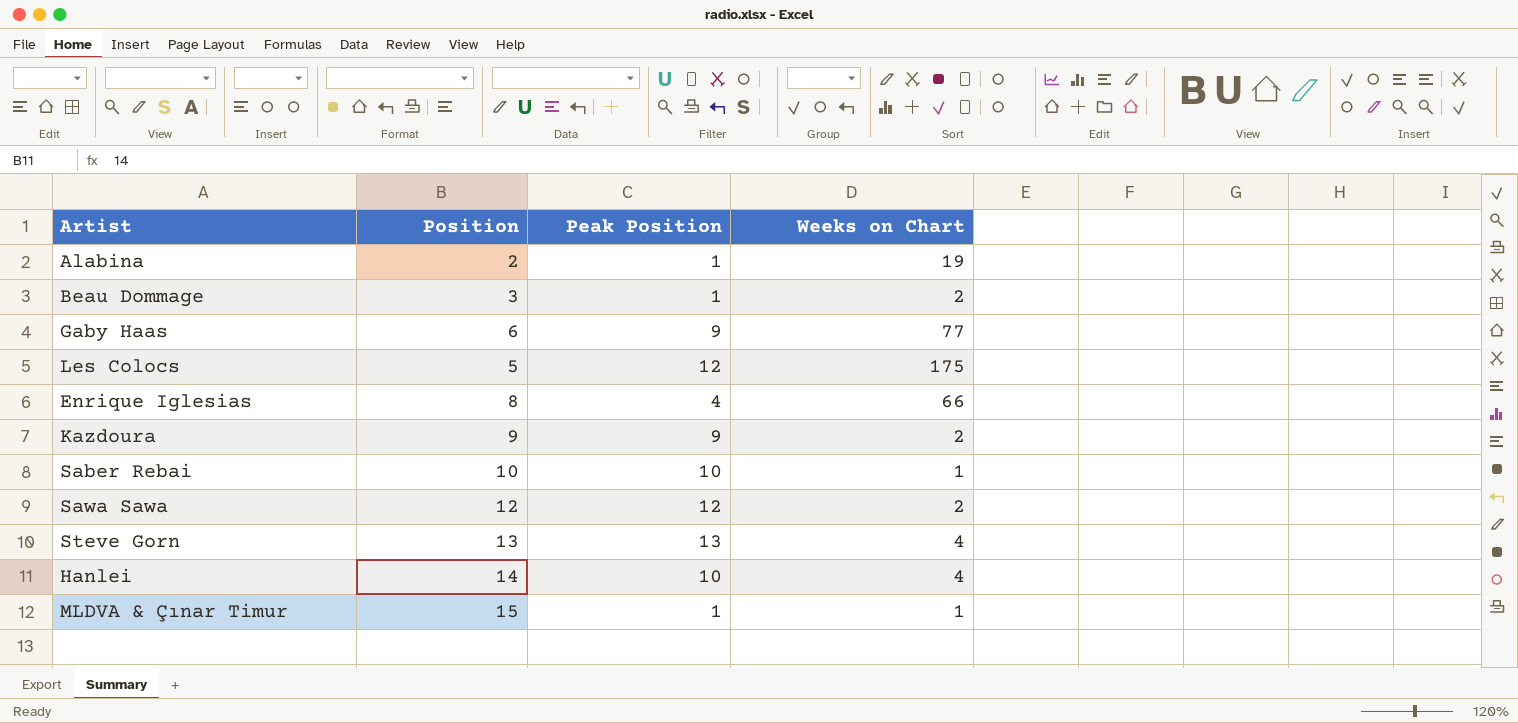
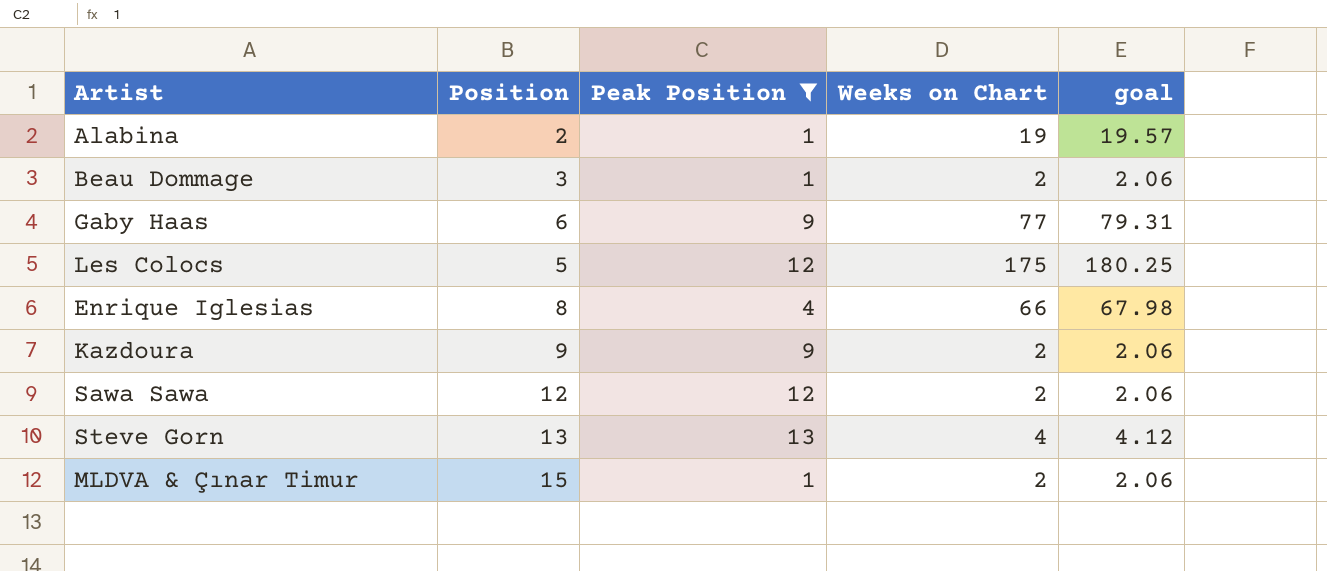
filter: none -> Peak Position != 10
column goal | formula: none -> [Weeks on Chart] * 1.03
MLDVA & Çınar Timur | Weeks on Chart: 1 -> 2

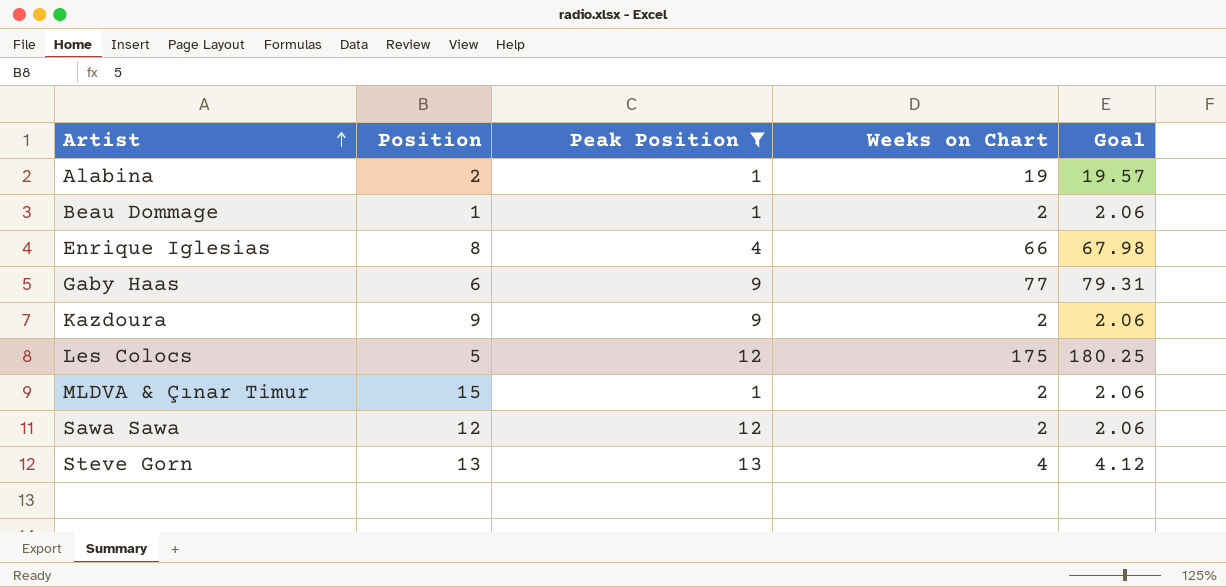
row order: none -> Artist ascending
column name: goal -> Goal
Beau Dommage | Position: 3 -> 1

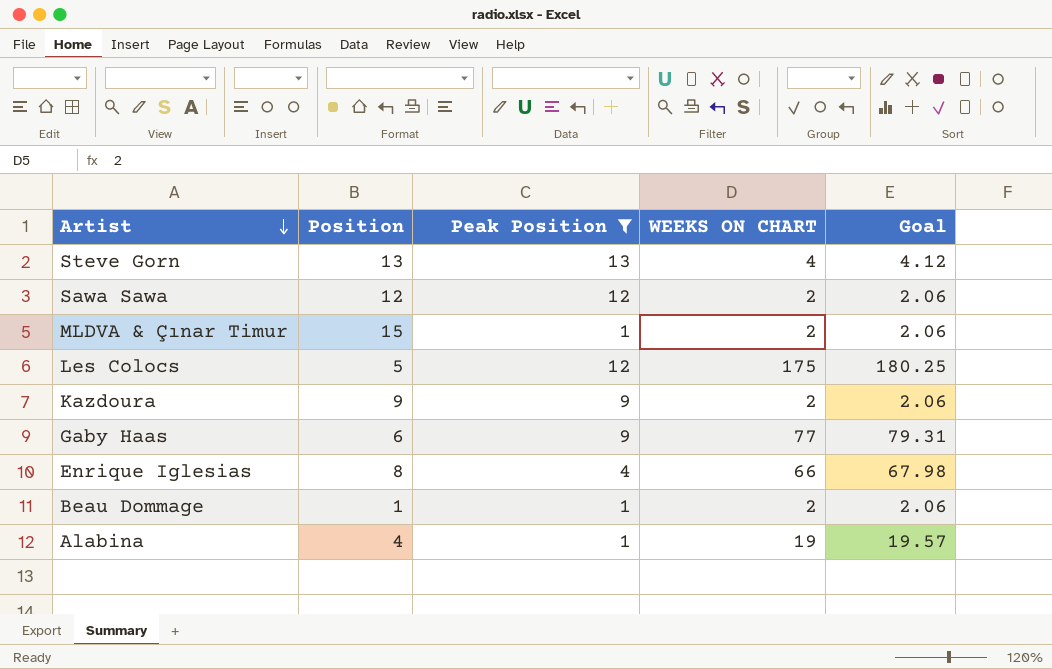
row order: Artist ascending -> Artist descending
column name: Weeks on Chart -> WEEKS ON CHART
Alabina | Position: 2 -> 4

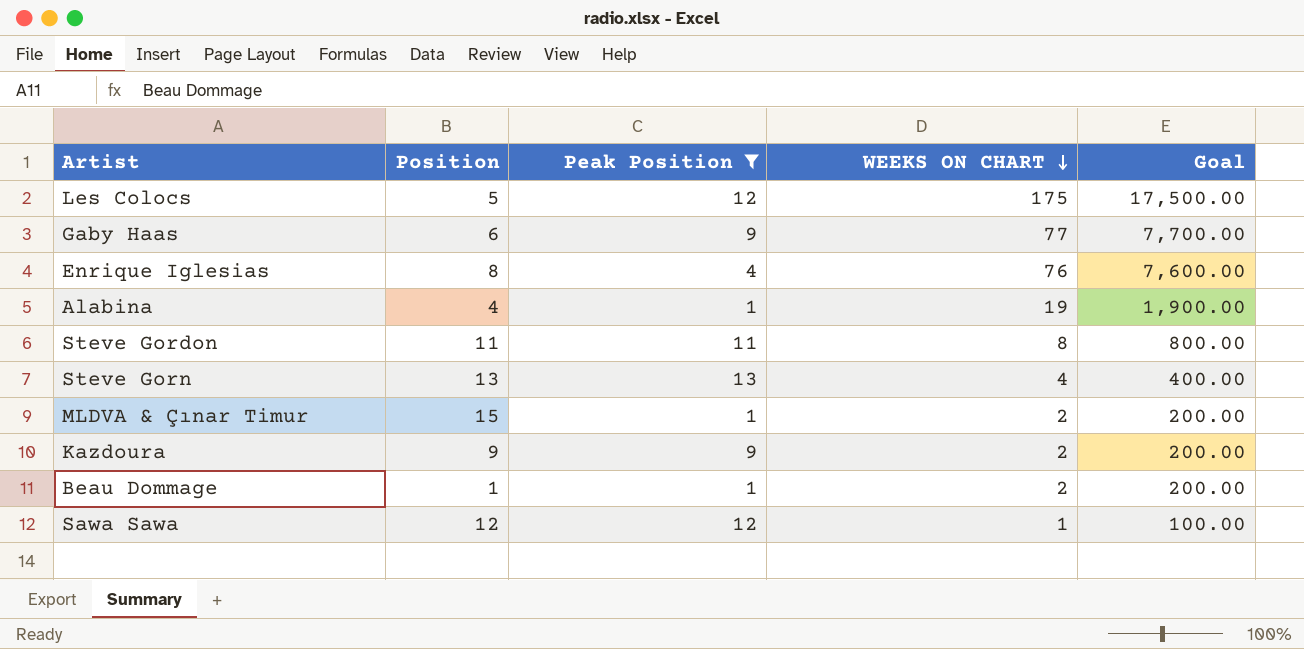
row order: Artist descending -> WEEKS ON CHART descending
column Goal | formula: [WEEKS ON CHART] * 1.03 -> [WEEKS ON CHART] * 100
Enrique Iglesias | WEEKS ON CHART: 66 -> 76
row Steve Gordon: none -> 11 | 11 | 8 | 800.00
Sawa Sawa | WEEKS ON CHART: 2 -> 1

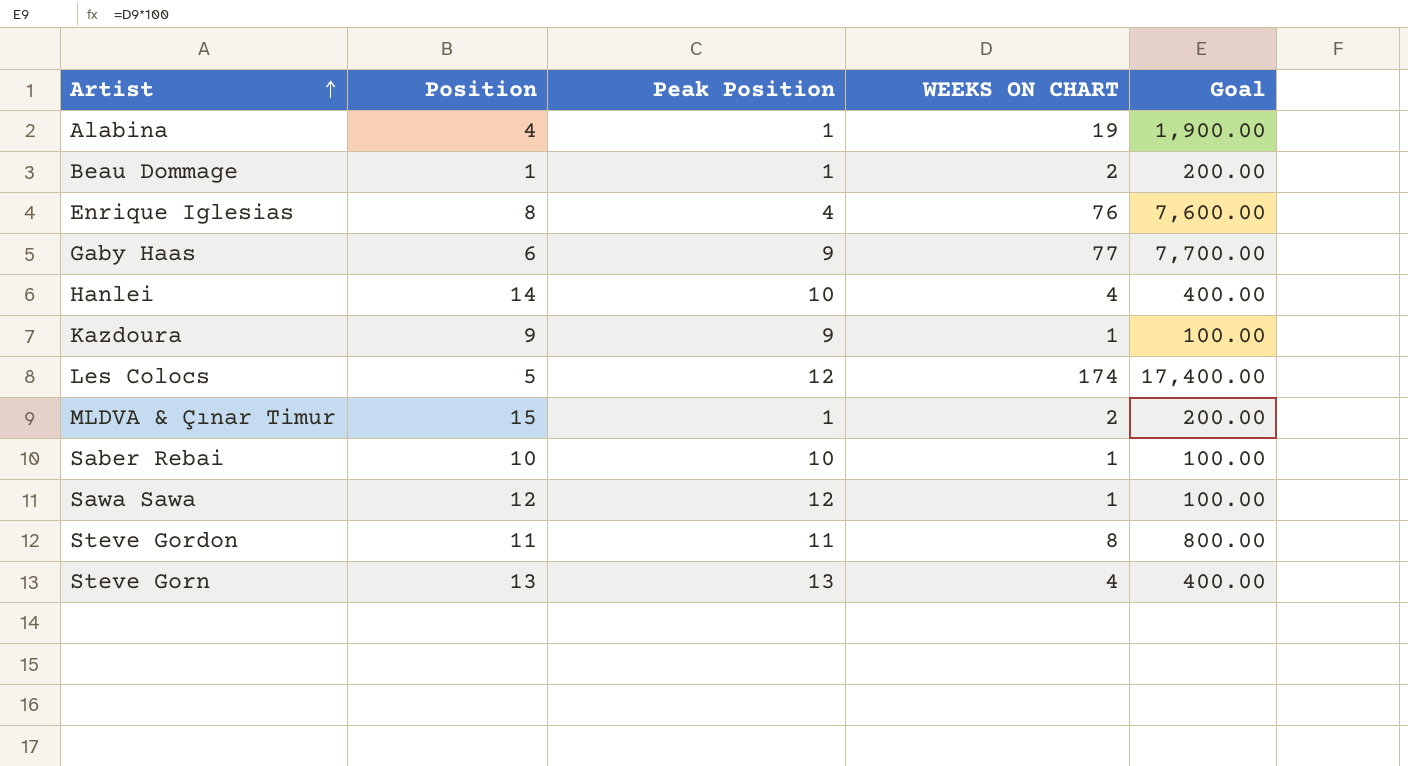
filter: Peak Position != 10 -> none
row order: WEEKS ON CHART descending -> Artist ascending
Kazdoura | WEEKS ON CHART: 2 -> 1
Kazdoura | Goal: 200.00 -> 100.00
Les Colocs | WEEKS ON CHART: 175 -> 174
Les Colocs | Goal: 17,500.00 -> 17,400.00

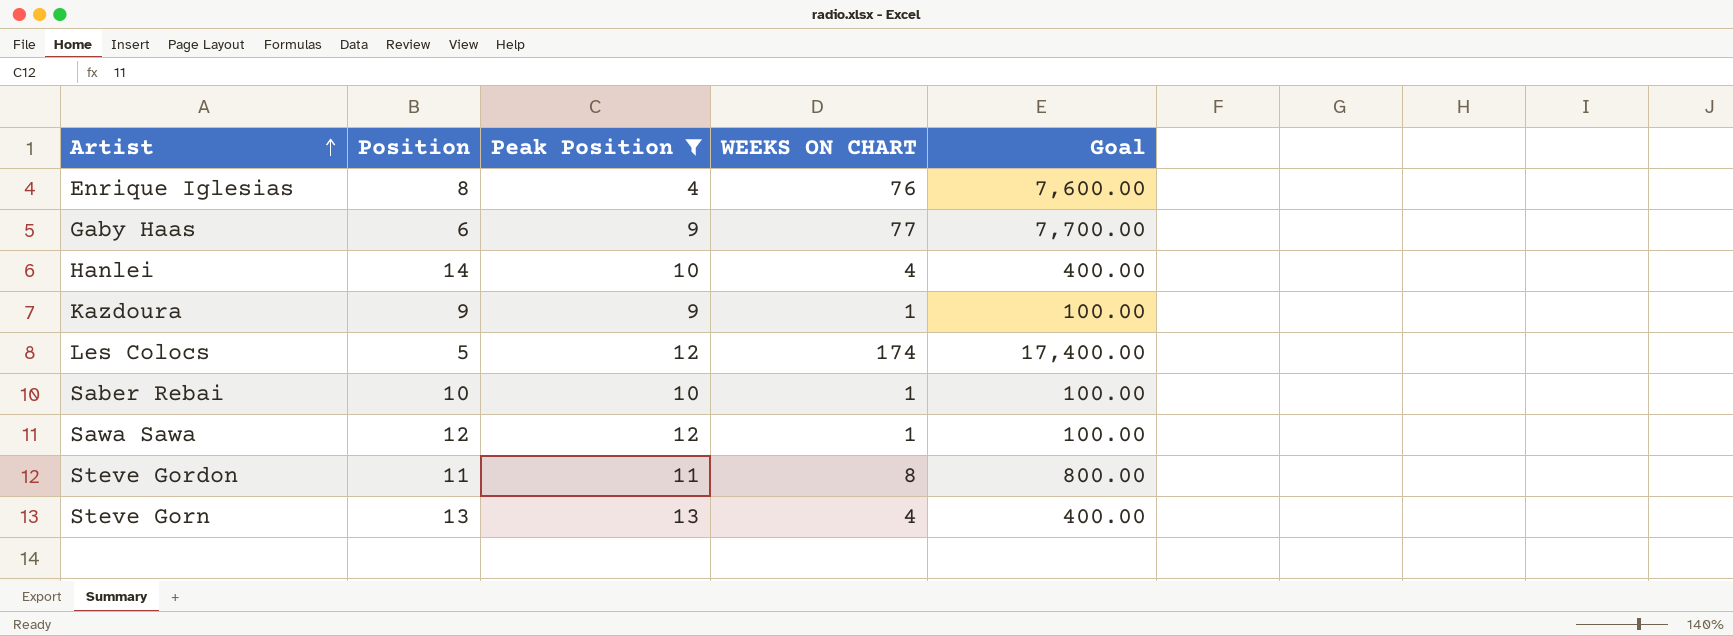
filter: none -> Peak Position != 1

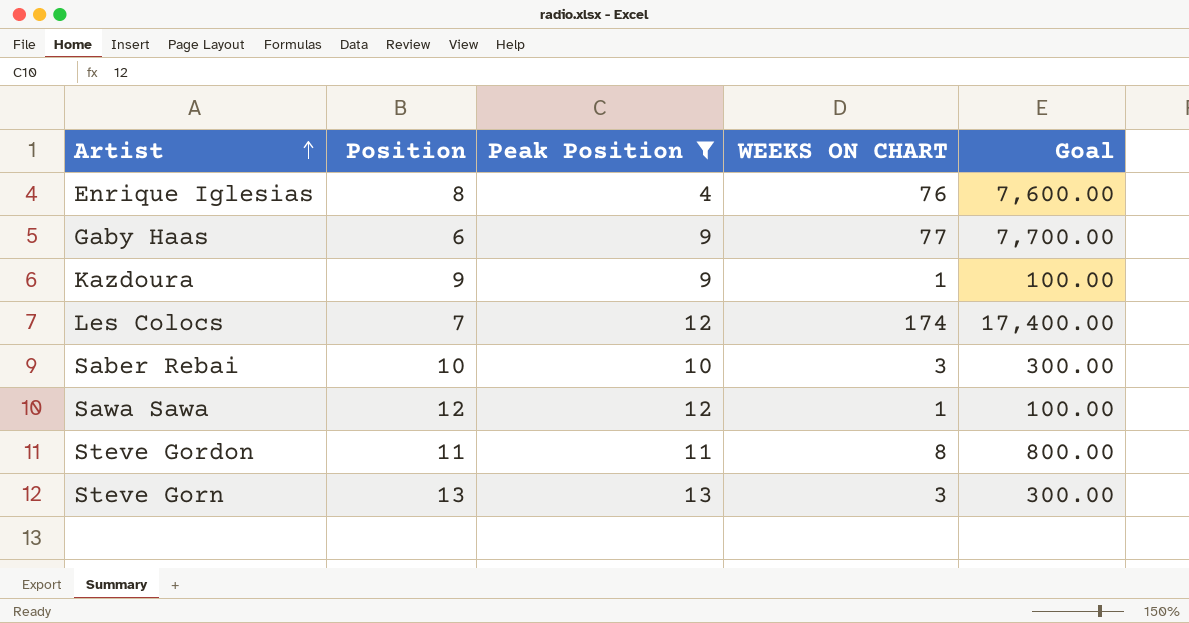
row Hanlei: 14 | 10 | 4 | 400.00 -> none
Les Colocs | Position: 5 -> 7
Saber Rebai | WEEKS ON CHART: 1 -> 3
Saber Rebai | Goal: 100.00 -> 300.00
Steve Gorn | WEEKS ON CHART: 4 -> 3
Steve Gorn | Goal: 400.00 -> 300.00

